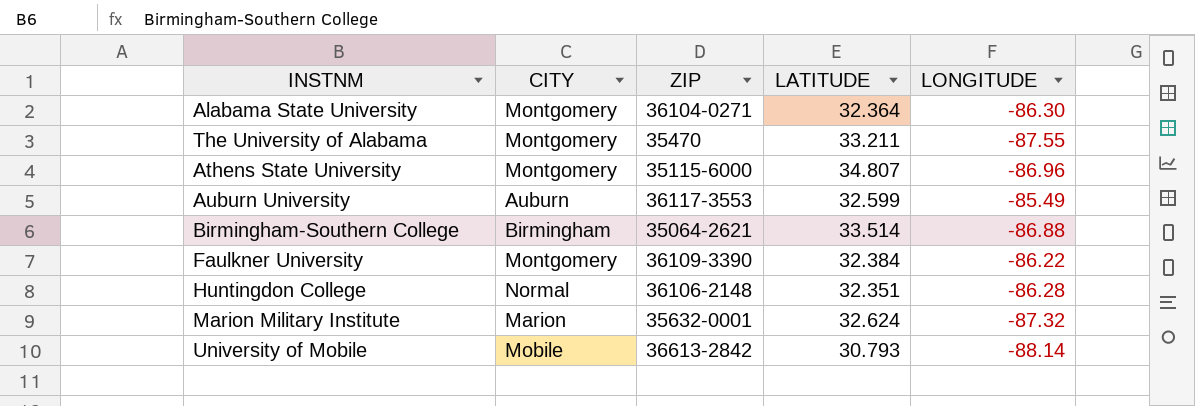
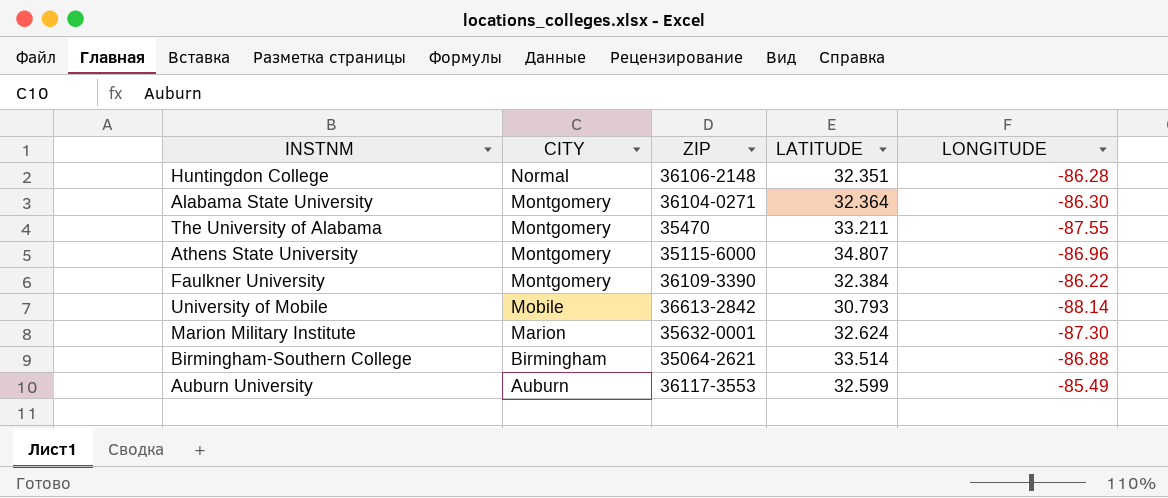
row order: none -> CITY descending
Marion Military Institute | LONGITUDE: -87.32 -> -87.30

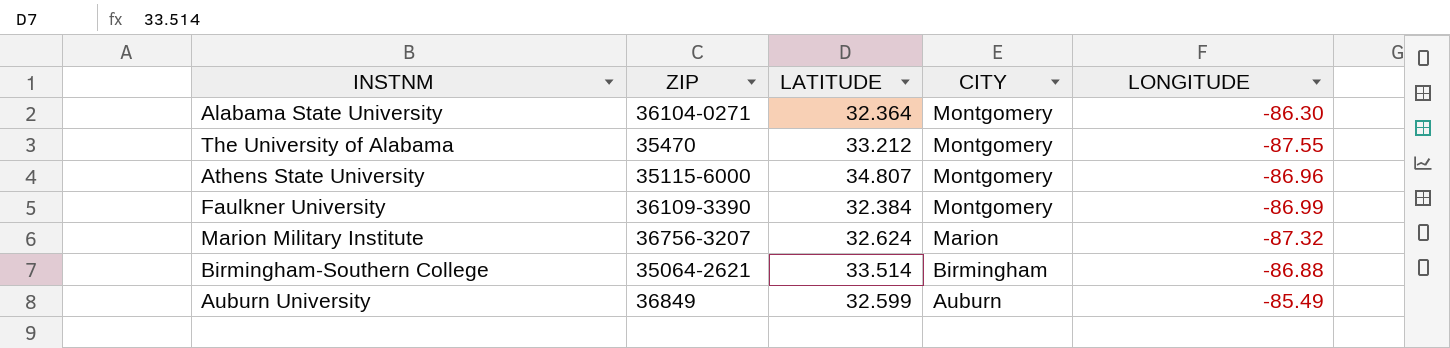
column CITY | position: 2 -> 4
row Huntingdon College: Normal | 36106-2148 | 32.351 | -86.28 -> none
row University of Mobile: Mobile | 36613-2842 | 30.793 | -88.14 -> none
The University of Alabama | LATITUDE: 33.211 -> 33.212
Faulkner University | LONGITUDE: -86.22 -> -86.99
Marion Military Institute | ZIP: 35632-0001 -> 36756-3207
Marion Military Institute | LONGITUDE: -87.30 -> -87.32
Auburn University | ZIP: 36117-3553 -> 36849

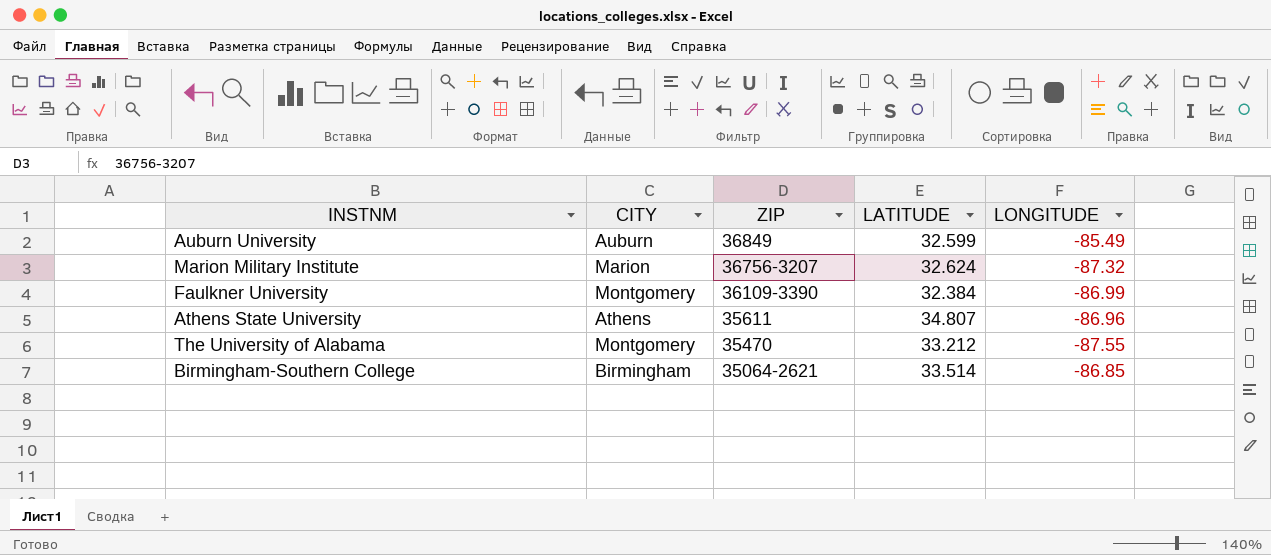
row order: CITY descending -> ZIP descending
column CITY | position: 4 -> 2
row Alabama State University: 36104-0271 | 32.364 | Montgomery | -86.30 -> none
Athens State University | CITY: Montgomery -> Athens
Athens State University | ZIP: 35115-6000 -> 35611
Birmingham-Southern College | LONGITUDE: -86.88 -> -86.85

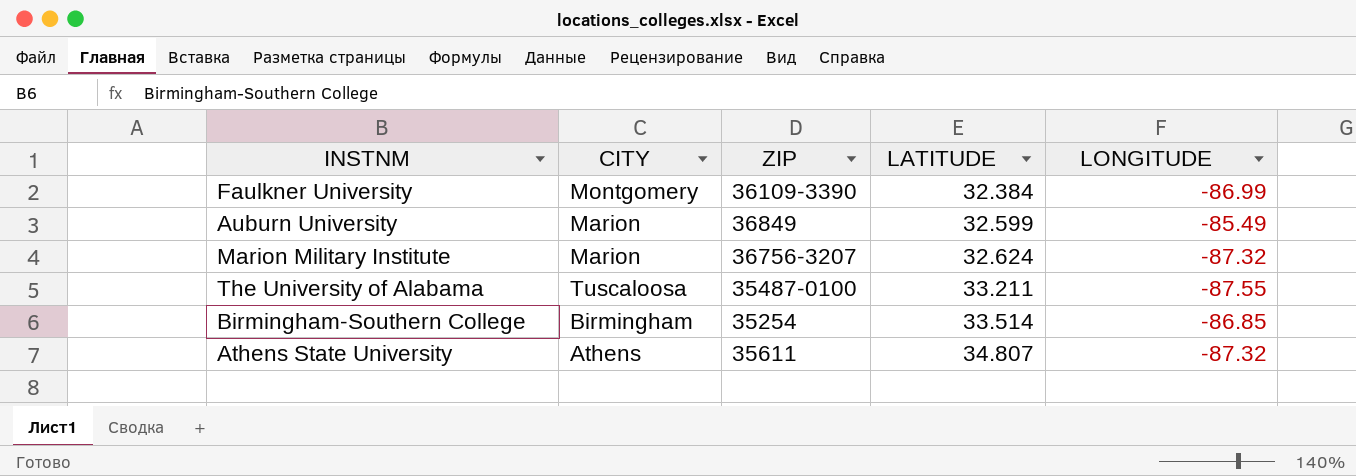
row order: ZIP descending -> LATITUDE ascending
Auburn University | CITY: Auburn -> Marion
The University of Alabama | CITY: Montgomery -> Tuscaloosa
The University of Alabama | ZIP: 35470 -> 35487-0100
The University of Alabama | LATITUDE: 33.212 -> 33.211
Birmingham-Southern College | ZIP: 35064-2621 -> 35254
Athens State University | LONGITUDE: -86.96 -> -87.32

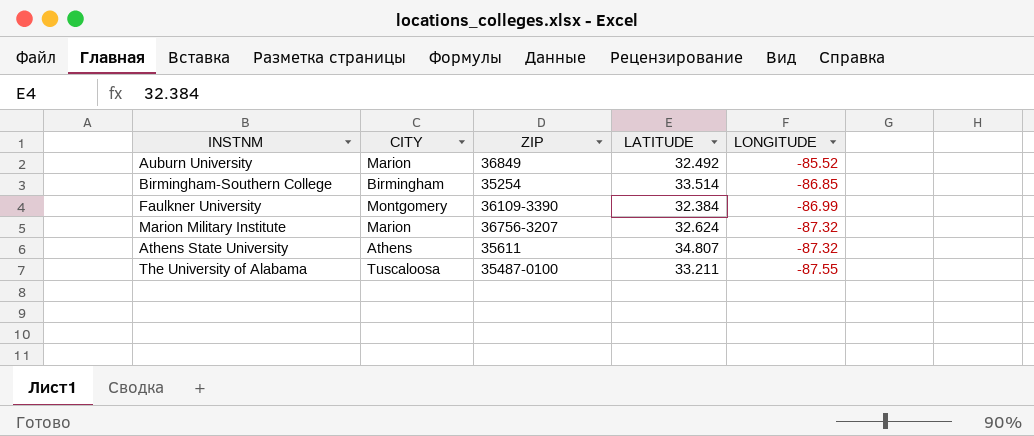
row order: LATITUDE ascending -> LONGITUDE descending
Auburn University | LATITUDE: 32.599 -> 32.492
Auburn University | LONGITUDE: -85.49 -> -85.52

